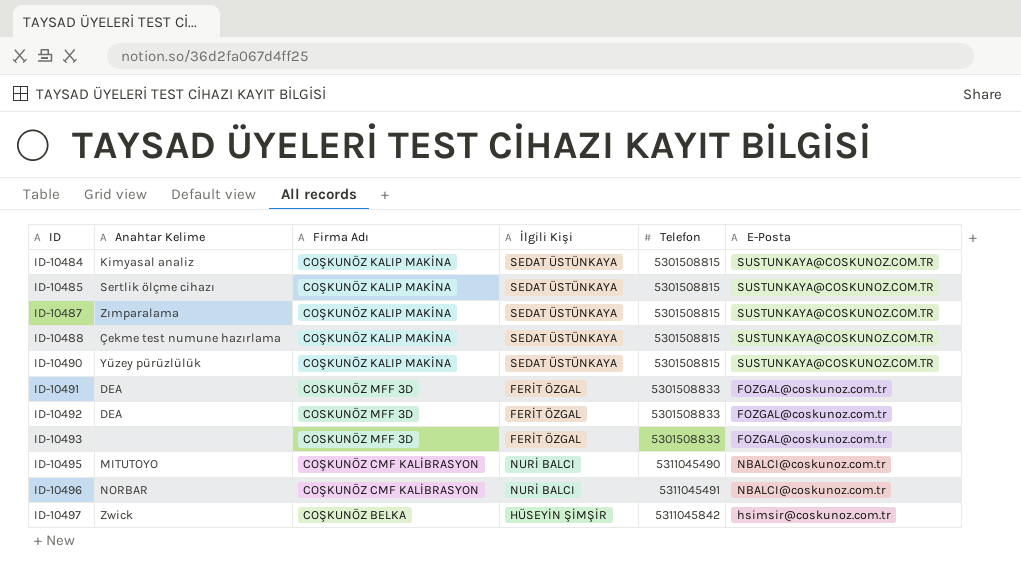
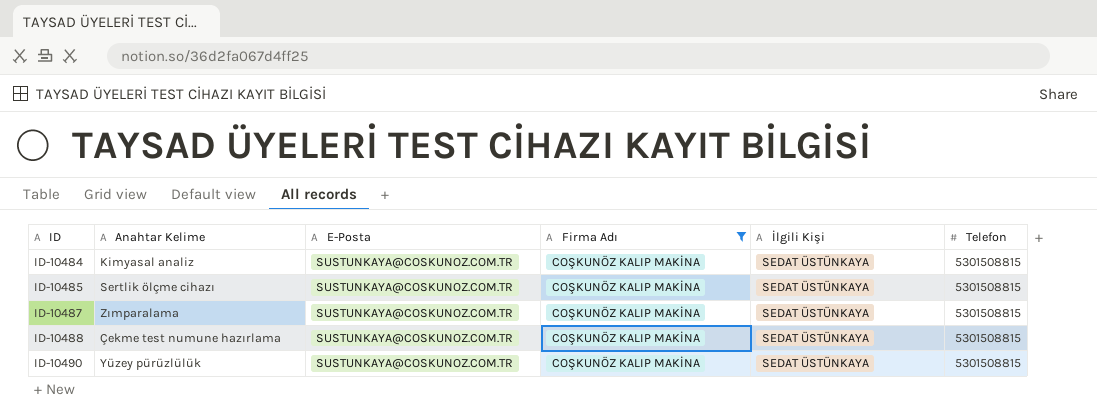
filter: none -> Firma Adı = COŞKUNÖZ KALIP MAKİNA
column E-Posta | position: 6 -> 3

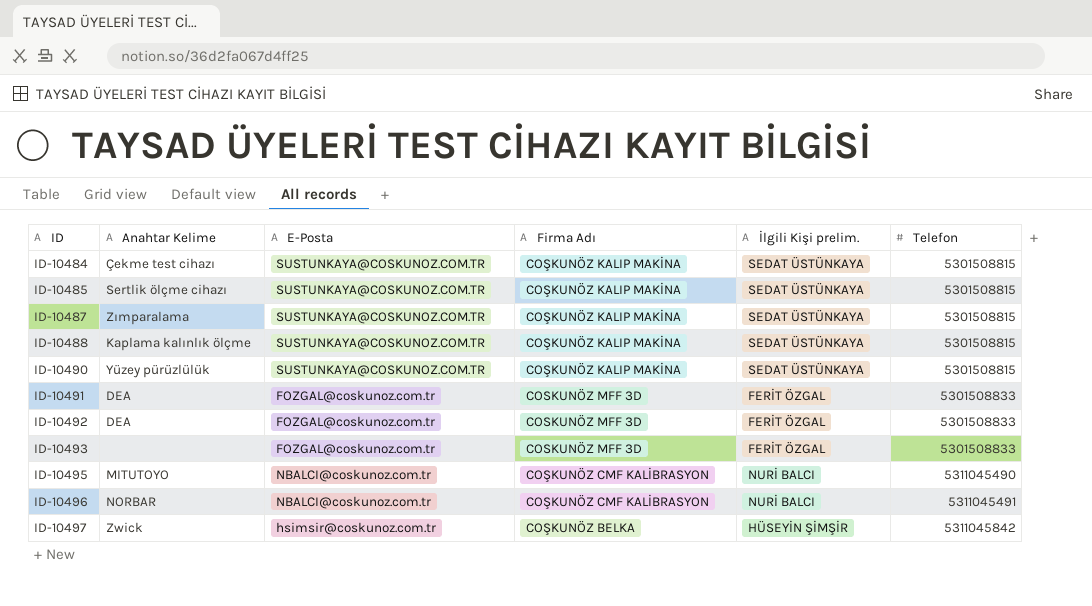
filter: Firma Adı = COŞKUNÖZ KALIP MAKİNA -> none
column name: İlgili Kişi -> İlgili Kişi prelim.
ID-10484 | Anahtar Kelime: Kimyasal analiz -> Çekme test cihazı
ID-10488 | Anahtar Kelime: Çekme test numune hazırlama -> Kaplama kalınlık ölçme

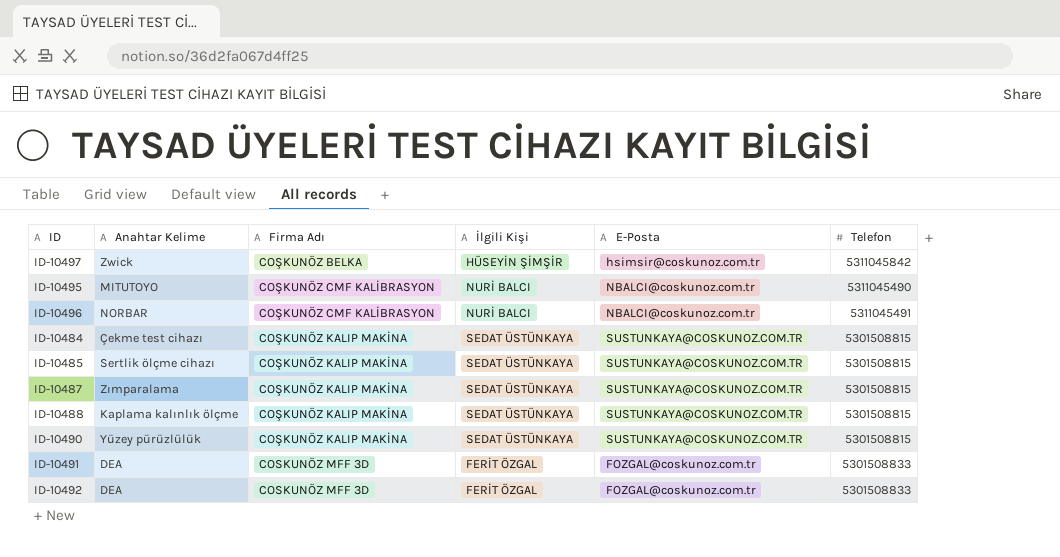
row order: ID ascending -> Firma Adı ascending
column name: İlgili Kişi prelim. -> İlgili Kişi
column E-Posta | position: 3 -> 5
row ID-10493: none | FOZGAL@coskunoz.com.tr | COSKUNÖZ MFF 3D | FERİT ÖZGAL | 5301508833 -> none

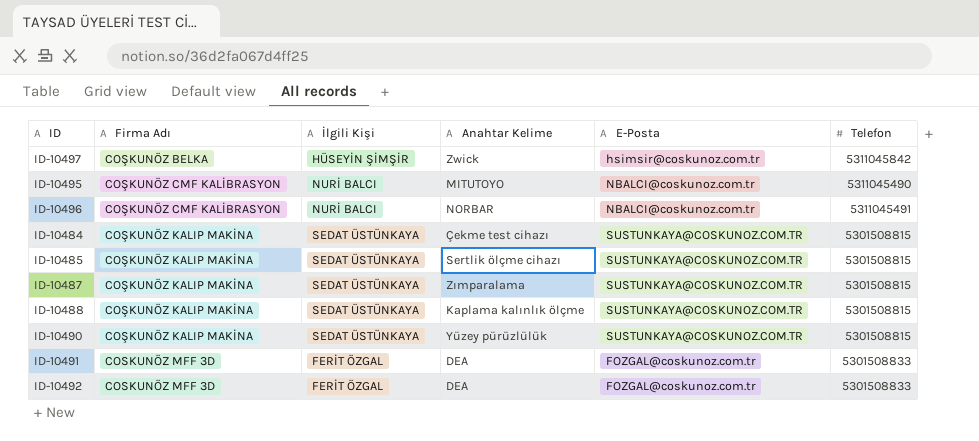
column Anahtar Kelime | position: 2 -> 4

